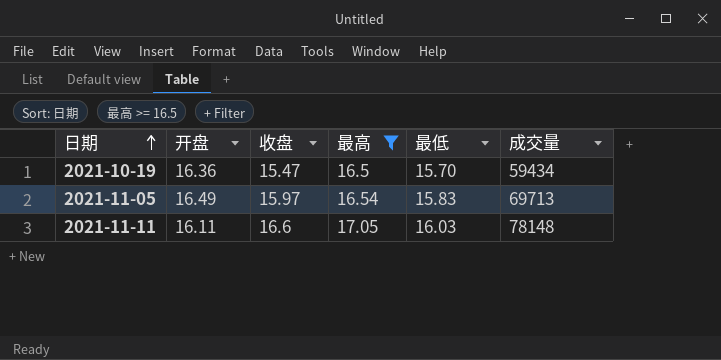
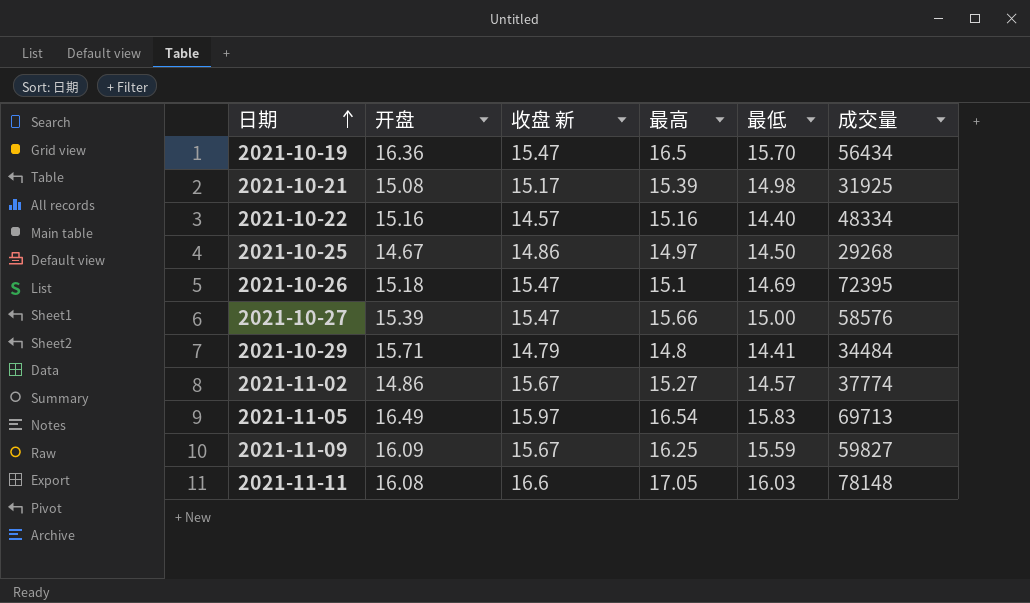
filter: 最高 >= 16.5 -> none
column name: 收盘 -> 收盘 新
2021-10-19 | 成交量: 59434 -> 56434
2021-11-11 | 开盘: 16.11 -> 16.08

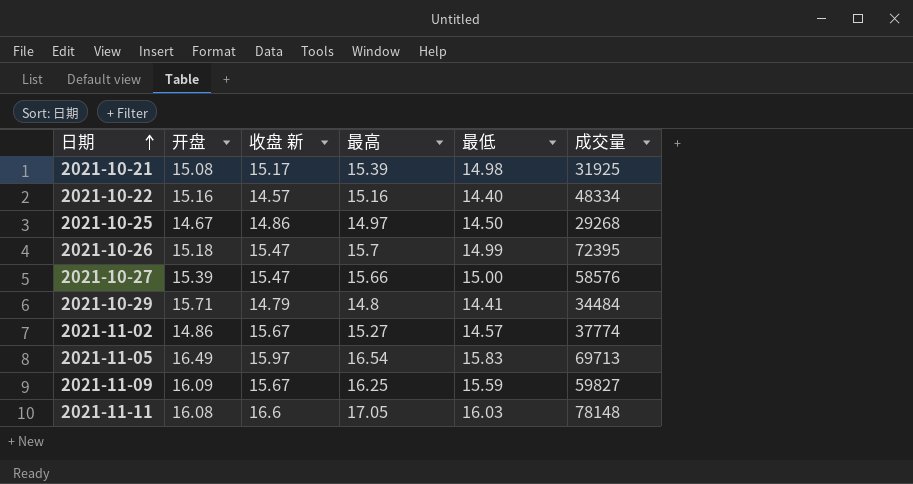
row 2021-10-19: 16.36 | 15.47 | 16.5 | 15.70 | 56434 -> none
2021-10-26 | 最高: 15.1 -> 15.7
2021-10-26 | 最低: 14.69 -> 14.99

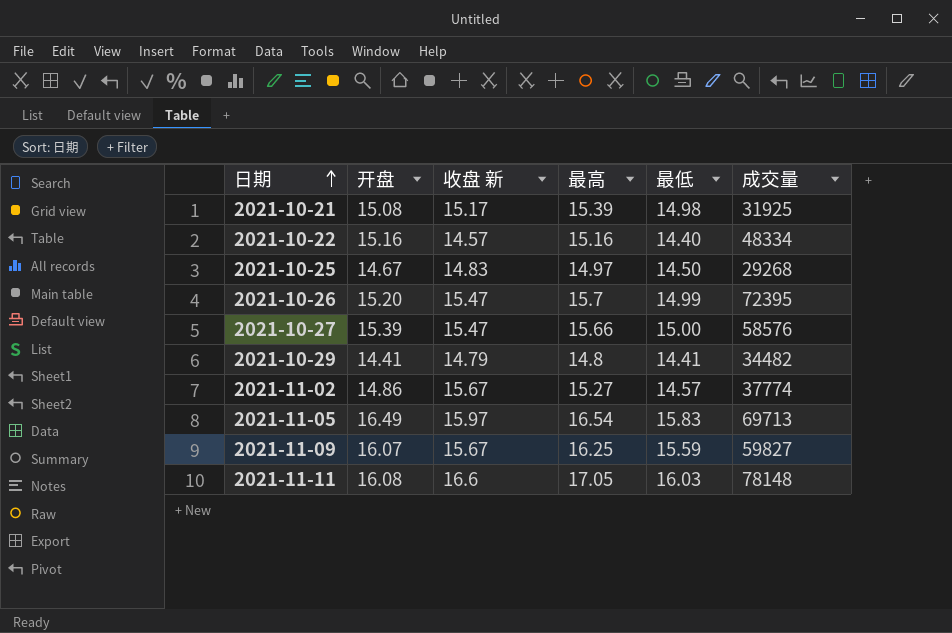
2021-10-25 | 收盘 新: 14.86 -> 14.83
2021-10-26 | 开盘: 15.18 -> 15.20
2021-10-29 | 开盘: 15.71 -> 14.41
2021-10-29 | 成交量: 34484 -> 34482
2021-11-09 | 开盘: 16.09 -> 16.07

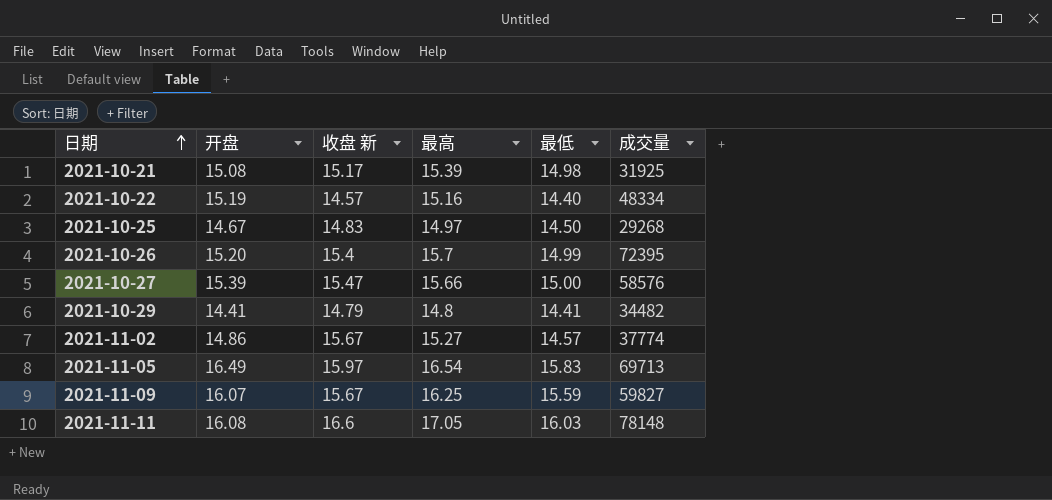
2021-10-22 | 开盘: 15.16 -> 15.19
2021-10-26 | 收盘 新: 15.47 -> 15.4

